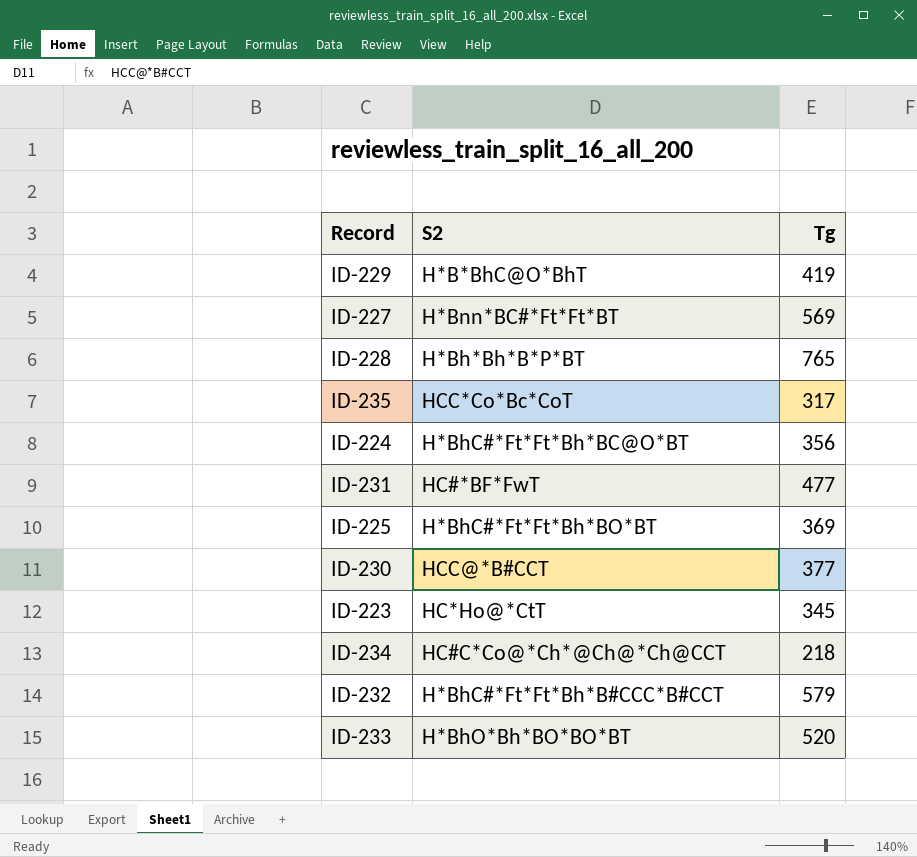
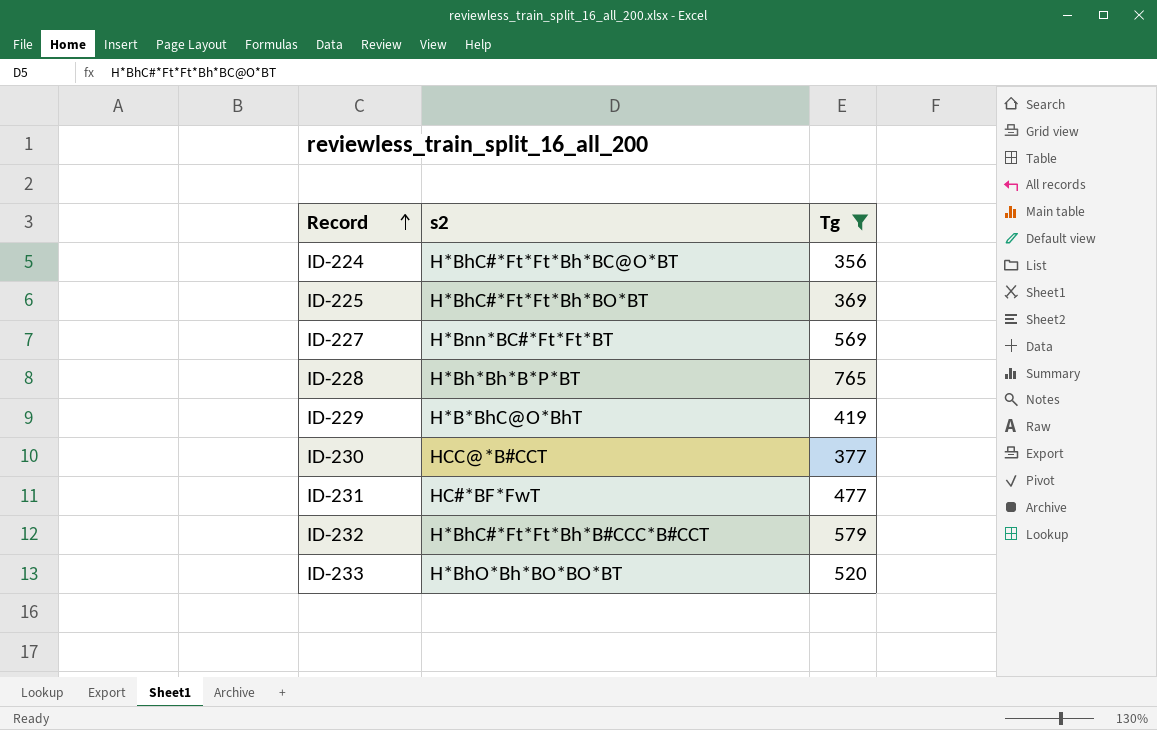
filter: none -> Tg >= 356
row order: none -> Record ascending
column name: S2 -> s2

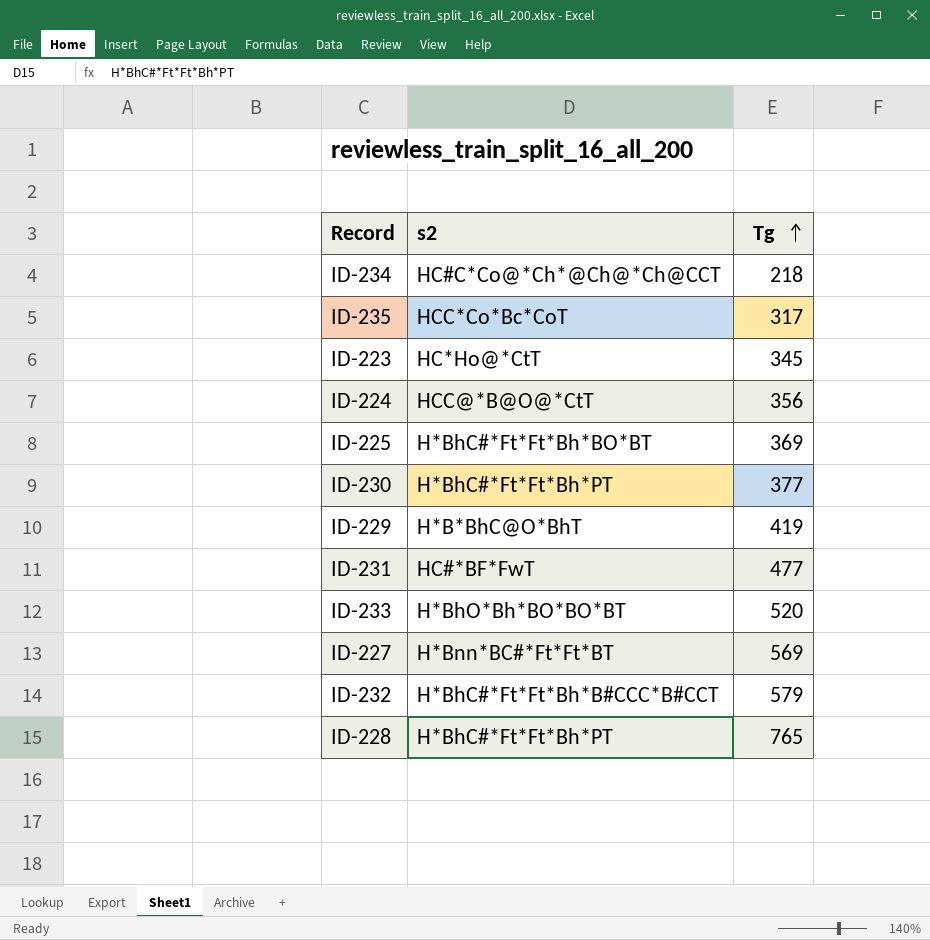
filter: Tg >= 356 -> none
row order: Record ascending -> Tg ascending
ID-224 | s2: H*BhC#*Ft*Ft*Bh*BC@O*BT -> HCC@*B@O@*CtT
ID-230 | s2: HCC@*B#CCT -> H*BhC#*Ft*Ft*Bh*PT
ID-228 | s2: H*Bh*Bh*B*P*BT -> H*BhC#*Ft*Ft*Bh*PT

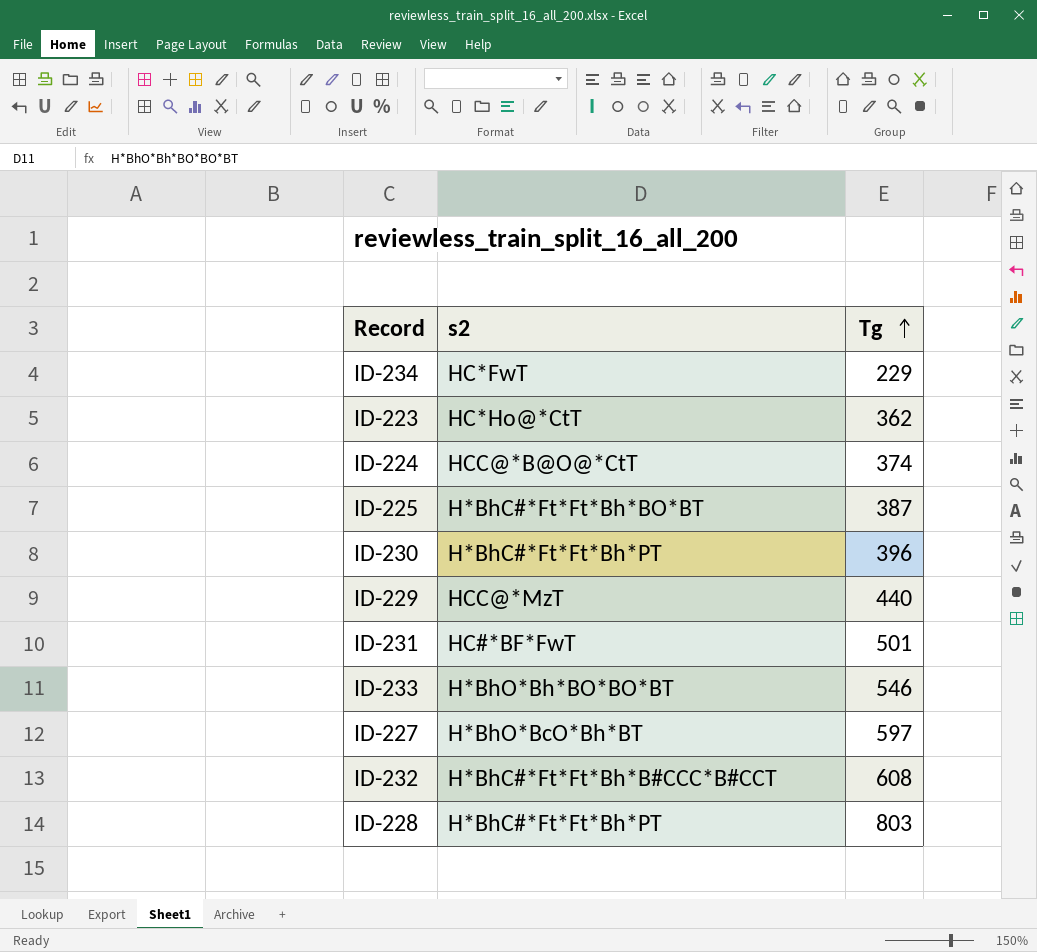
row ID-235: HCC*Co*Bc*CoT | 317 -> none
ID-234 | s2: HC#C*Co@*Ch*@Ch@*Ch@CCT -> HC*FwT
ID-234 | Tg: 218 -> 229
ID-223 | Tg: 345 -> 362
ID-224 | Tg: 356 -> 374
ID-225 | Tg: 369 -> 387
ID-230 | Tg: 377 -> 396
ID-229 | s2: H*B*BhC@O*BhT -> HCC@*MzT
ID-229 | Tg: 419 -> 440
ID-231 | Tg: 477 -> 501
ID-233 | Tg: 520 -> 546
ID-227 | s2: H*Bnn*BC#*Ft*Ft*BT -> H*BhO*BcO*Bh*BT
ID-227 | Tg: 569 -> 597
ID-232 | Tg: 579 -> 608
ID-228 | Tg: 765 -> 803

